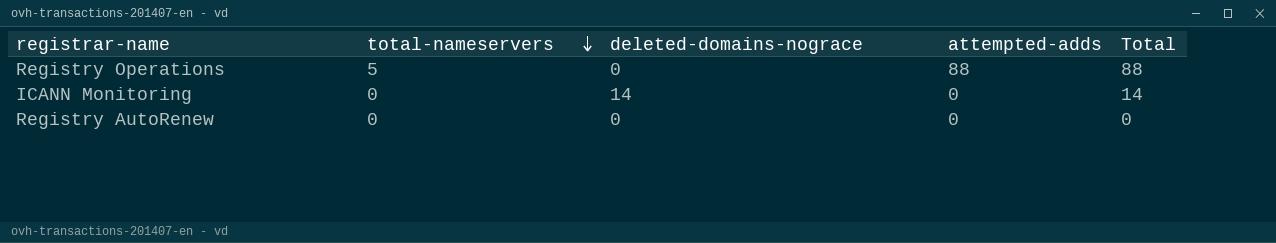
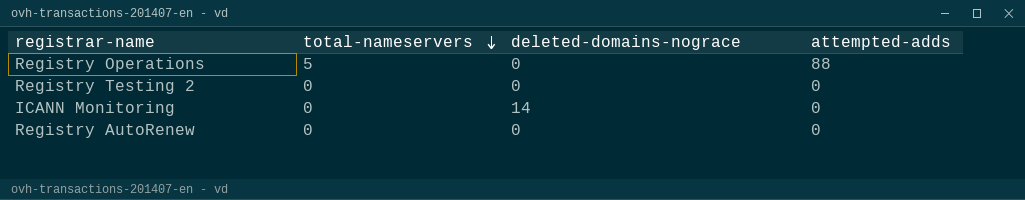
column Total | formula: [deleted-domains-nograce] + [attempted-adds] -> none
row Registry Testing 2: none -> 0 | 0 | 0

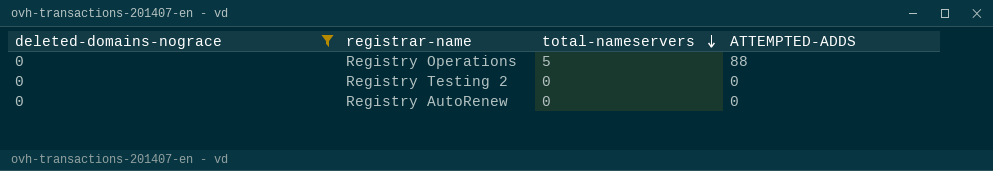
filter: none -> deleted-domains-nograce = 0
column deleted-domains-nograce | position: 3 -> 1
column name: attempted-adds -> ATTEMPTED-ADDS

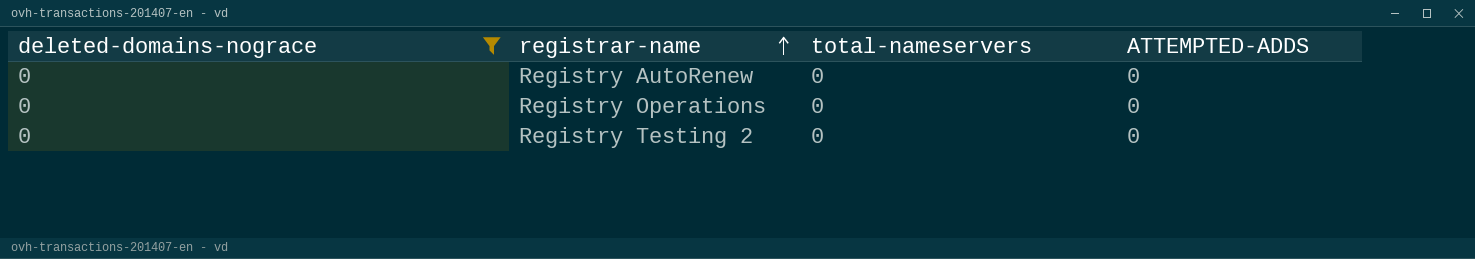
row order: total-nameservers descending -> registrar-name ascending
Registry Operations | total-nameservers: 5 -> 0
Registry Operations | ATTEMPTED-ADDS: 88 -> 0

